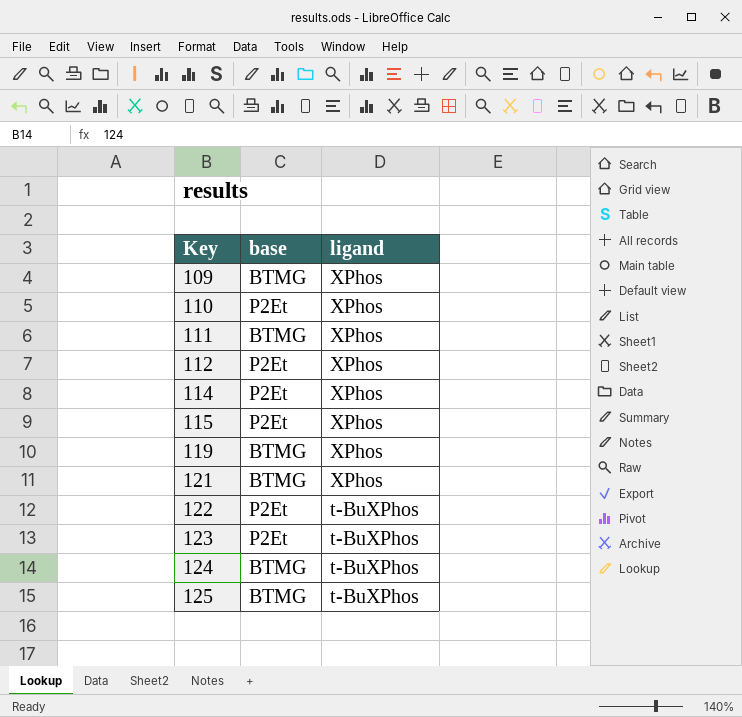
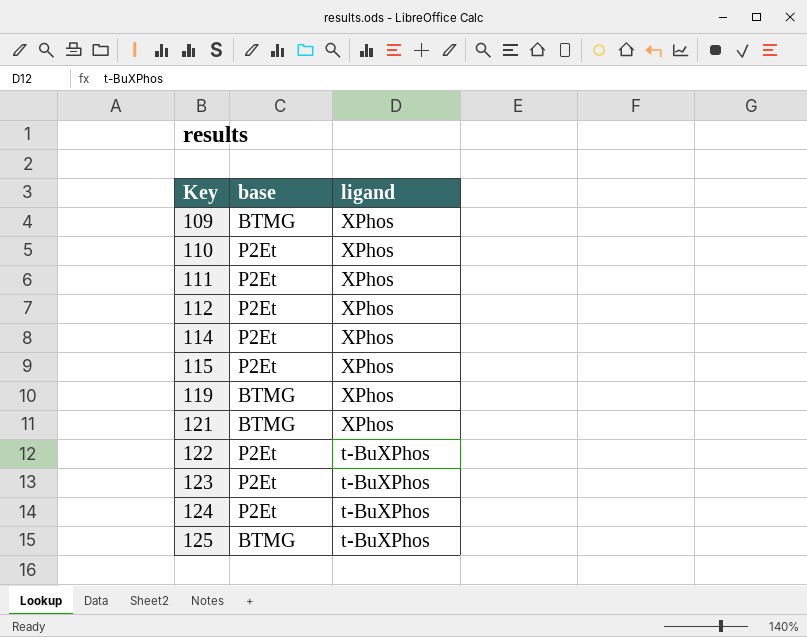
111 | base: BTMG -> P2Et
124 | base: BTMG -> P2Et

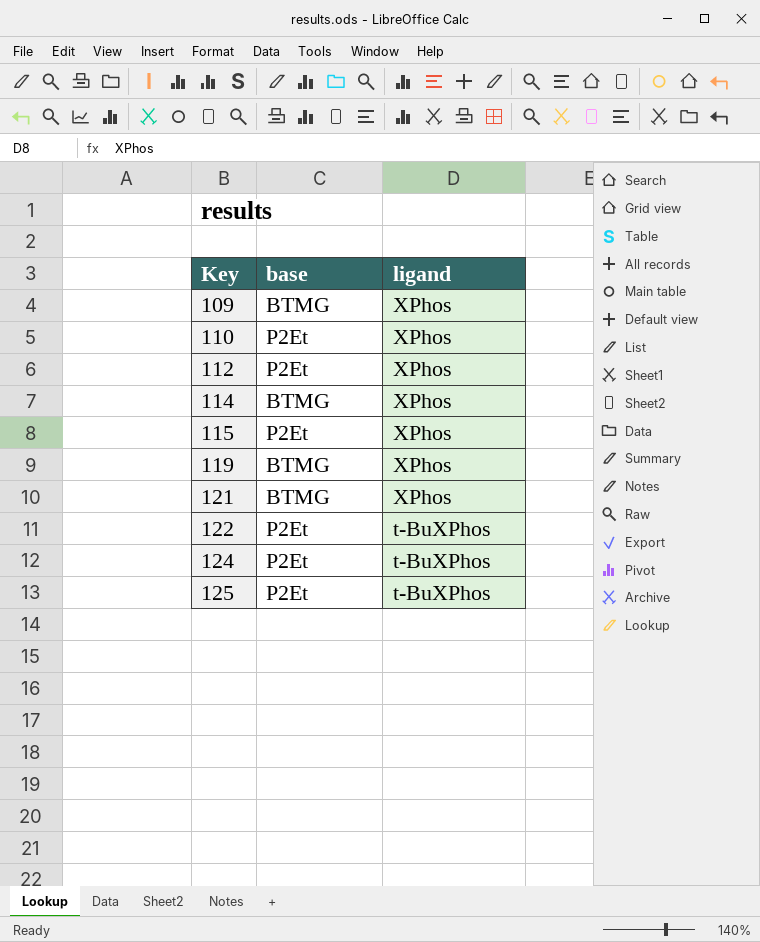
row 111: P2Et | XPhos -> none
row 123: P2Et | t-BuXPhos -> none
114 | base: P2Et -> BTMG
125 | base: BTMG -> P2Et

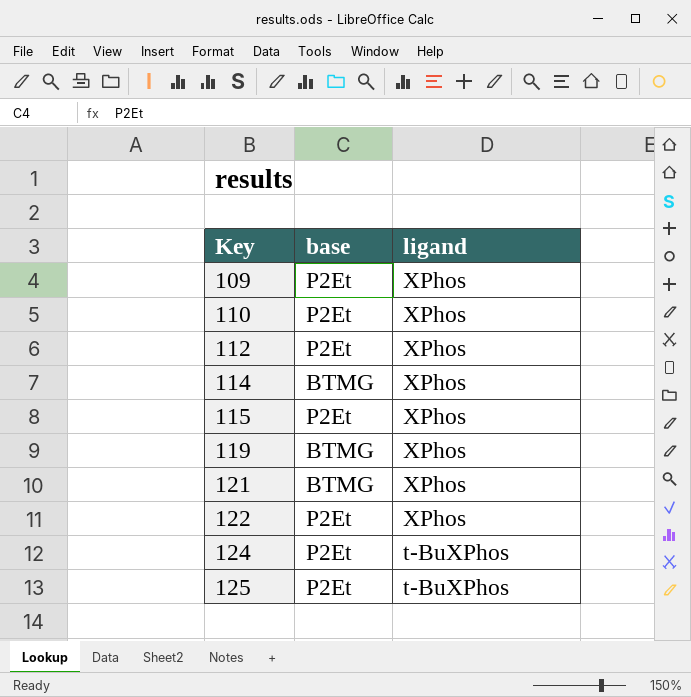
109 | base: BTMG -> P2Et
122 | ligand: t-BuXPhos -> XPhos

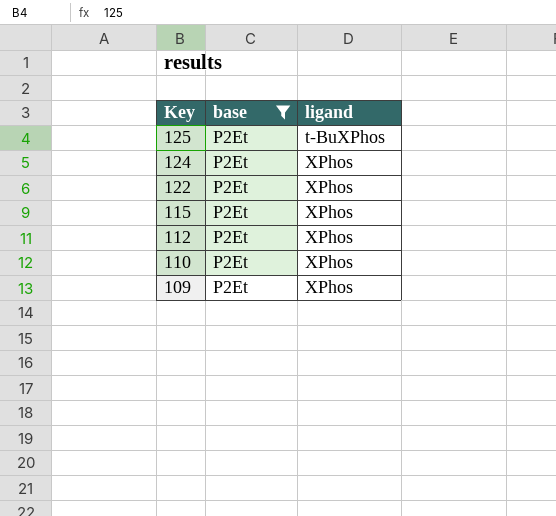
filter: none -> base = P2Et
row order: Key ascending -> Key descending
124 | ligand: t-BuXPhos -> XPhos

